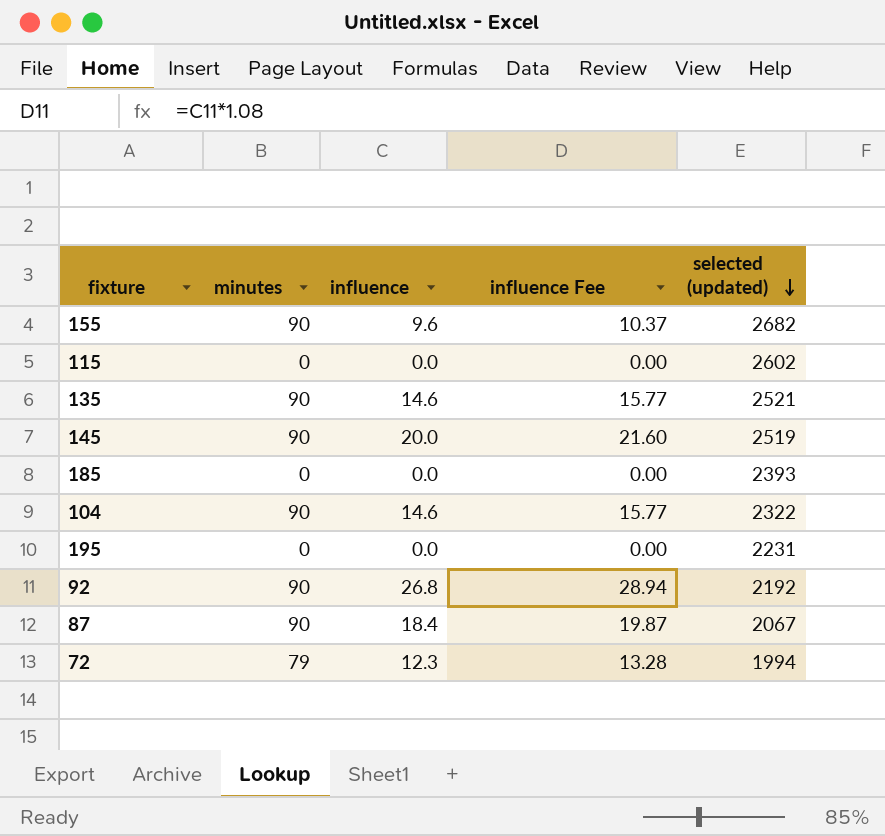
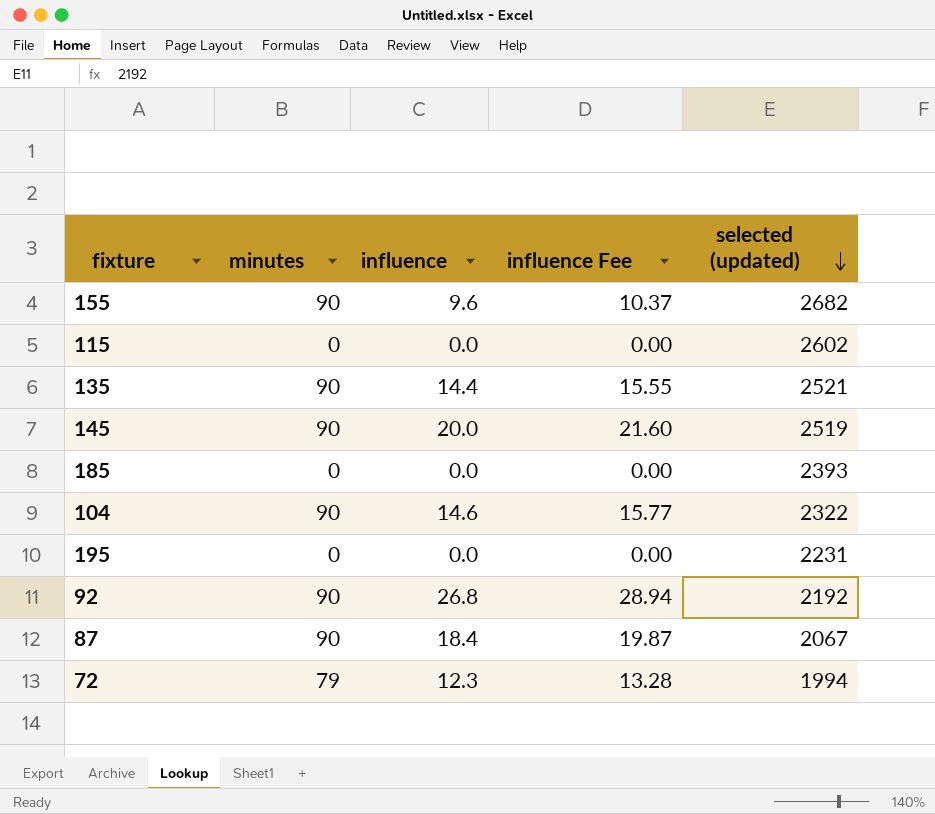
135 | influence: 14.6 -> 14.4
135 | influence Fee: 15.77 -> 15.55

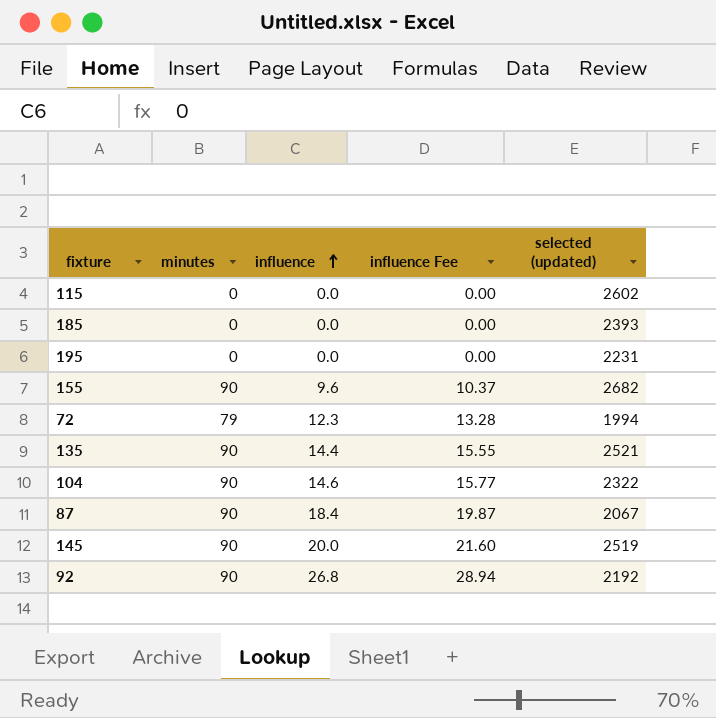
row order: selected (updated) descending -> influence ascending

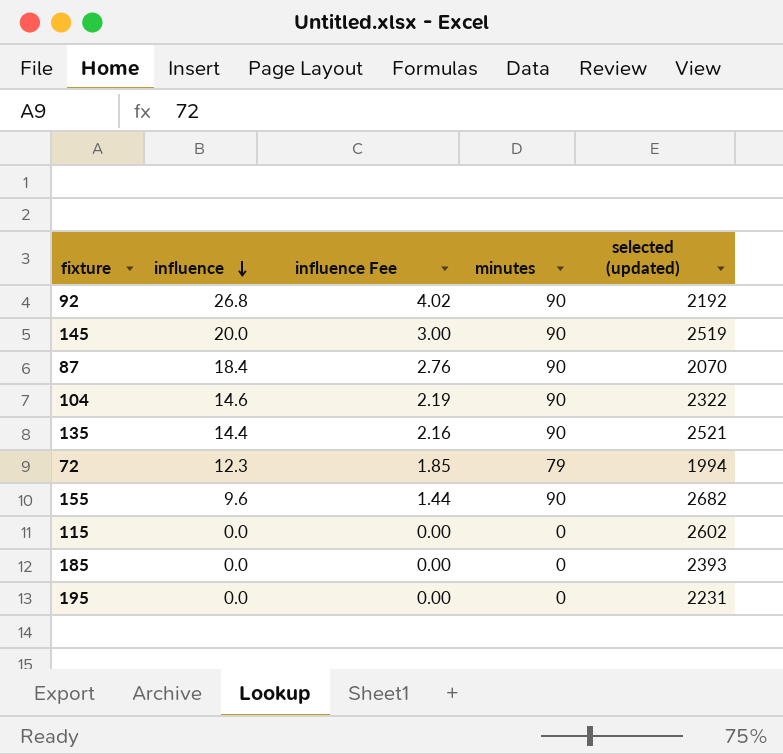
row order: influence ascending -> influence descending
column influence Fee | formula: [influence] * 1.08 -> [influence] * 0.15
column minutes | position: 2 -> 4
87 | selected (updated): 2067 -> 2070

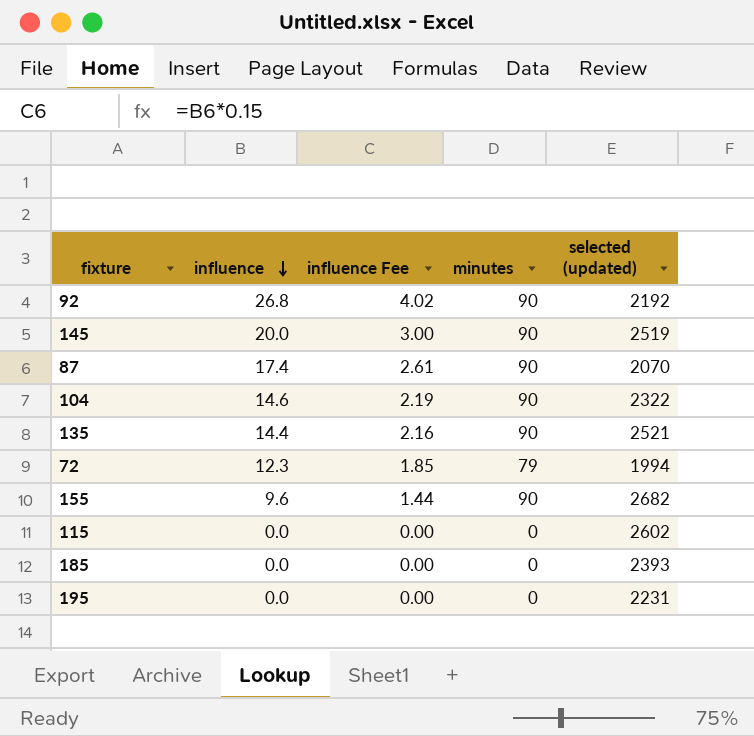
87 | influence: 18.4 -> 17.4
87 | influence Fee: 2.76 -> 2.61

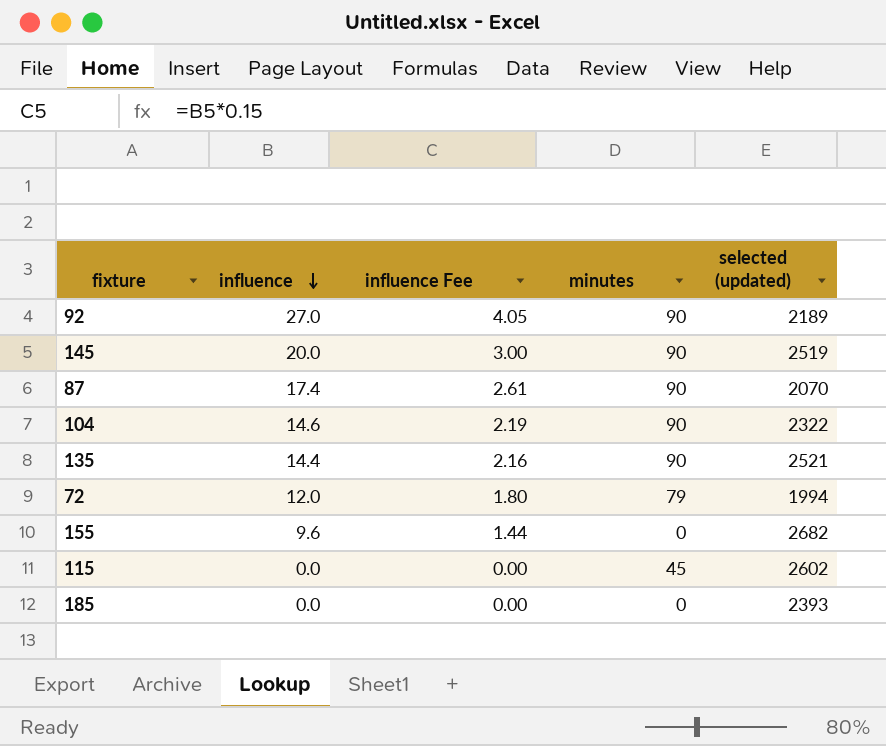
row 195: 0.0 | 0.00 | 0 | 2231 -> none
92 | influence: 26.8 -> 27.0
92 | influence Fee: 4.02 -> 4.05
92 | selected (updated): 2192 -> 2189
72 | influence: 12.3 -> 12.0
72 | influence Fee: 1.85 -> 1.80
155 | minutes: 90 -> 0
115 | minutes: 0 -> 45

